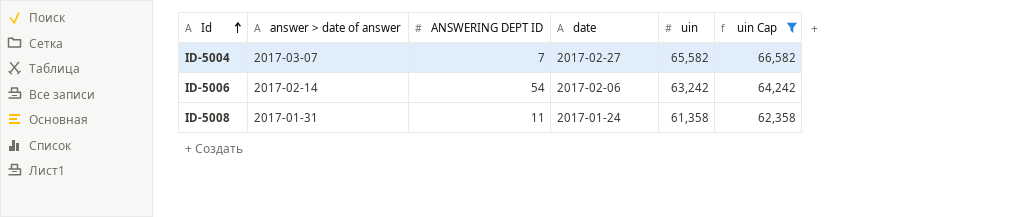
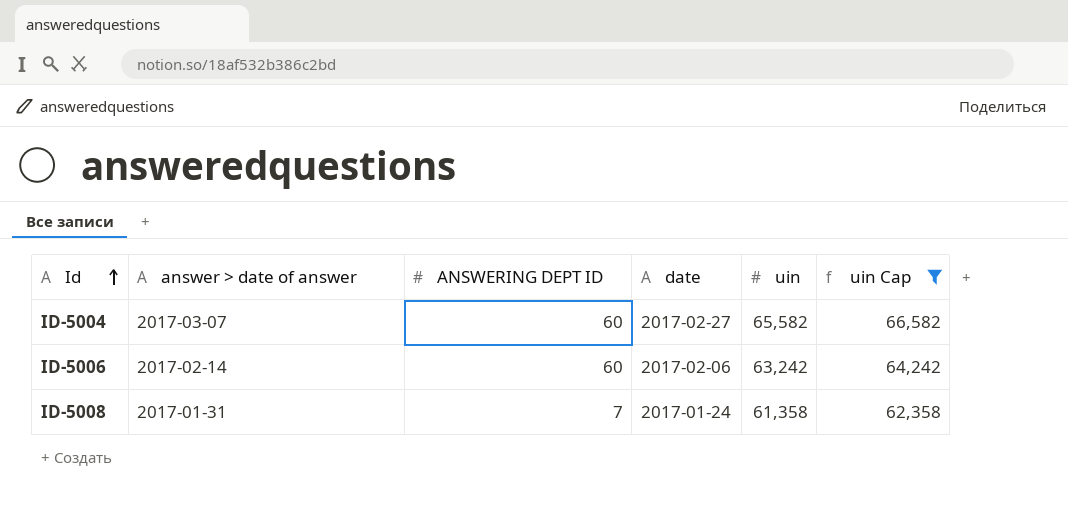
ID-5004 | ANSWERING DEPT ID: 7 -> 60
ID-5006 | ANSWERING DEPT ID: 54 -> 60
ID-5008 | ANSWERING DEPT ID: 11 -> 7

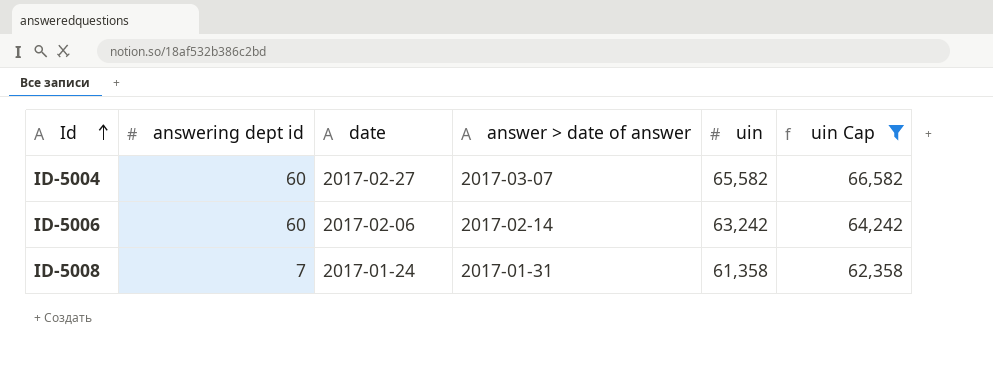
column name: ANSWERING DEPT ID -> answering dept id
column answer > date of answer | position: 2 -> 4

